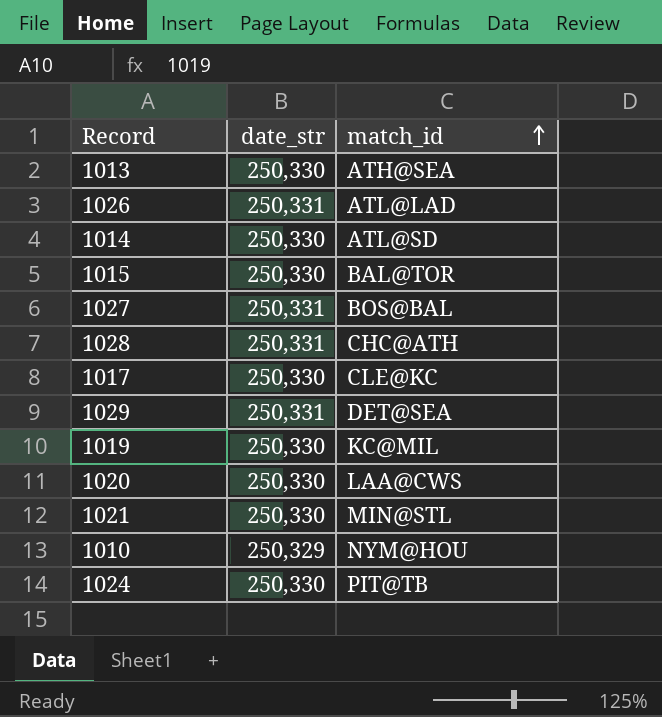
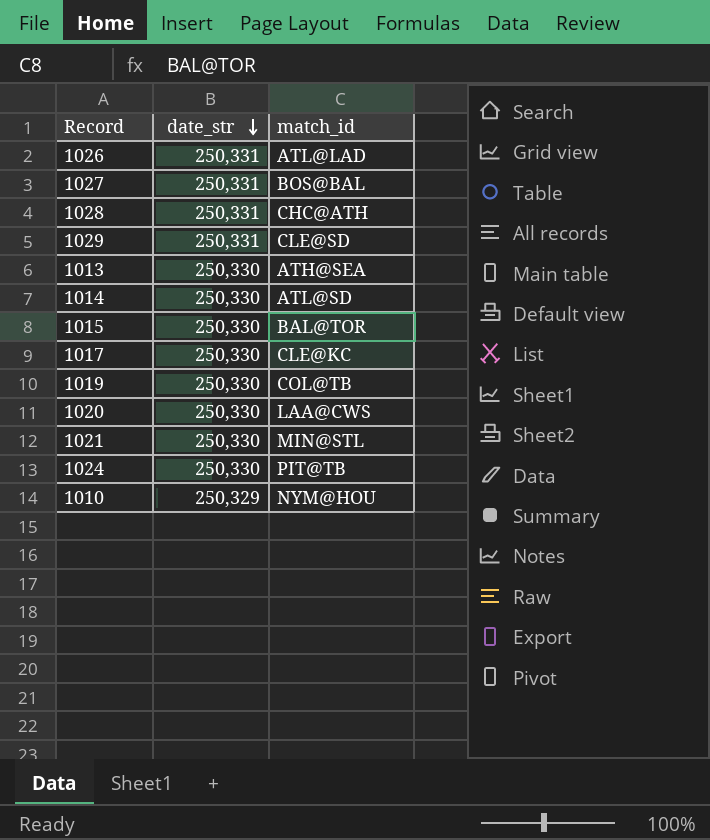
row order: match_id ascending -> date_str descending
1029 | match_id: DET@SEA -> CLE@SD
1019 | match_id: KC@MIL -> COL@TB

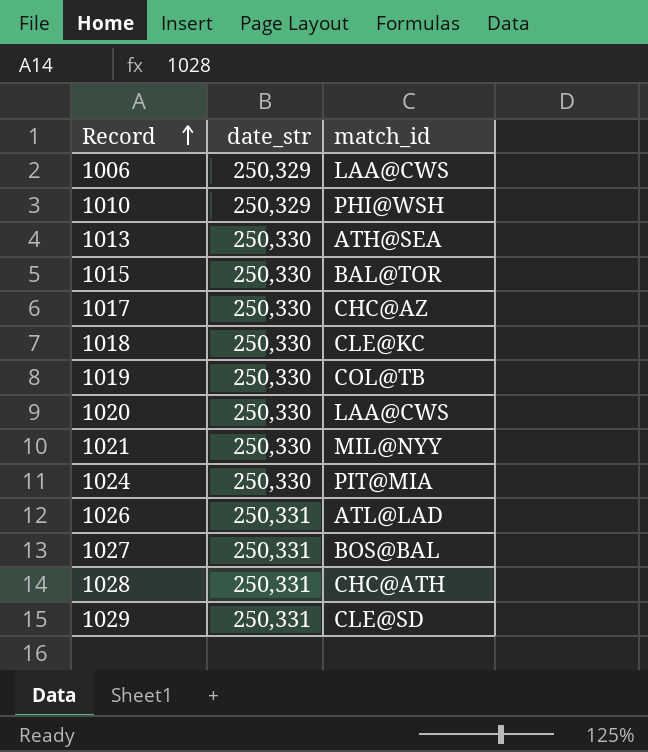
row order: date_str descending -> Record ascending
row 1014: 250,330 | ATL@SD -> none
row 1006: none -> 250,329 | LAA@CWS
1010 | match_id: NYM@HOU -> PHI@WSH
1017 | match_id: CLE@KC -> CHC@AZ
row 1018: none -> 250,330 | CLE@KC
1021 | match_id: MIN@STL -> MIL@NYY
1024 | match_id: PIT@TB -> PIT@MIA

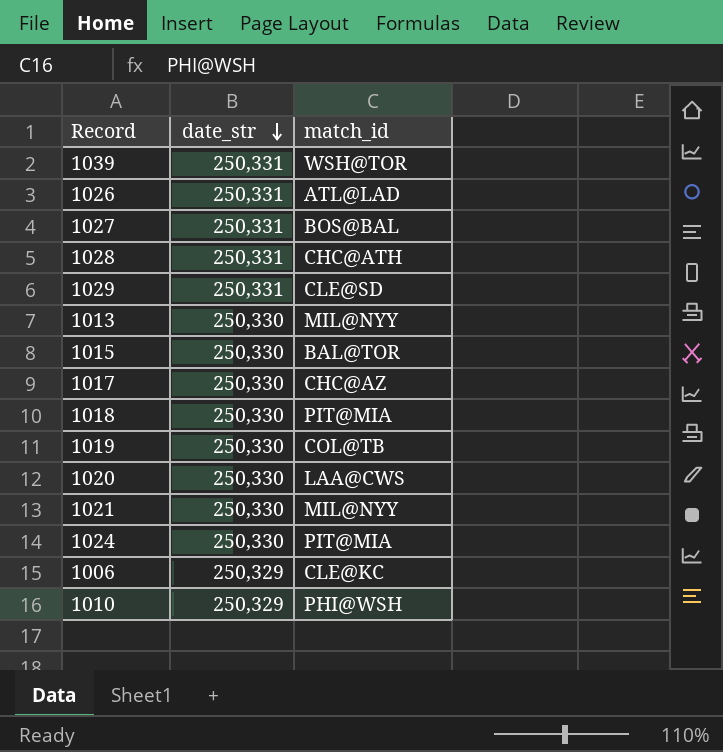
row order: Record ascending -> date_str descending
row 1039: none -> 250,331 | WSH@TOR
1013 | match_id: ATH@SEA -> MIL@NYY
1018 | match_id: CLE@KC -> PIT@MIA
1006 | match_id: LAA@CWS -> CLE@KC

